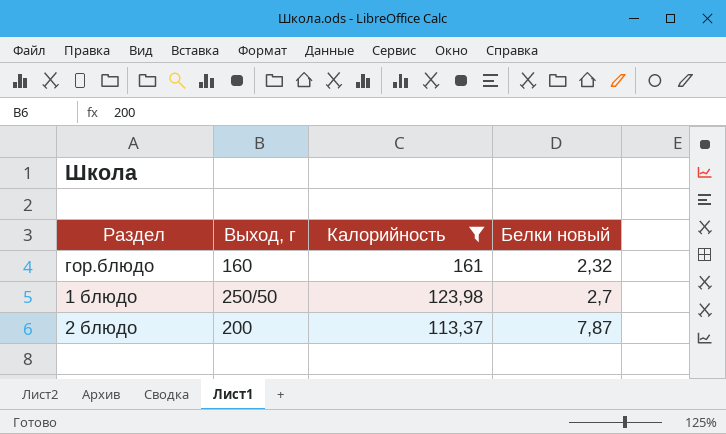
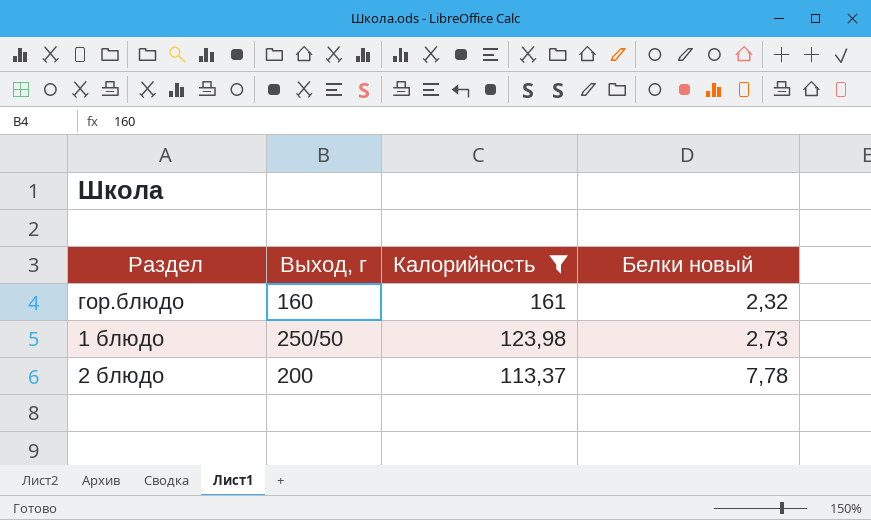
1 блюдо | Белки новый: 2,7 -> 2,73
2 блюдо | Белки новый: 7,87 -> 7,78

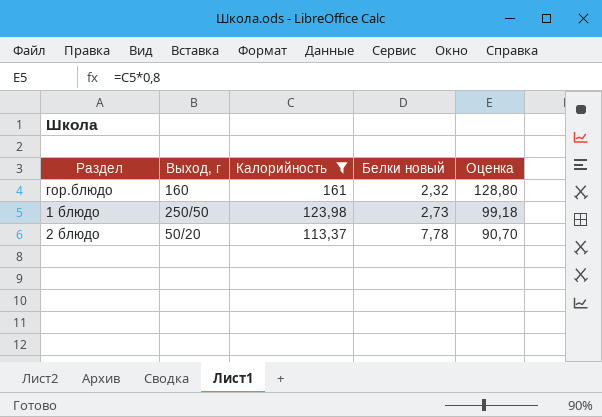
column Оценка | formula: none -> [Калорийность] * 0,8
2 блюдо | Выход, г: 200 -> 50/20

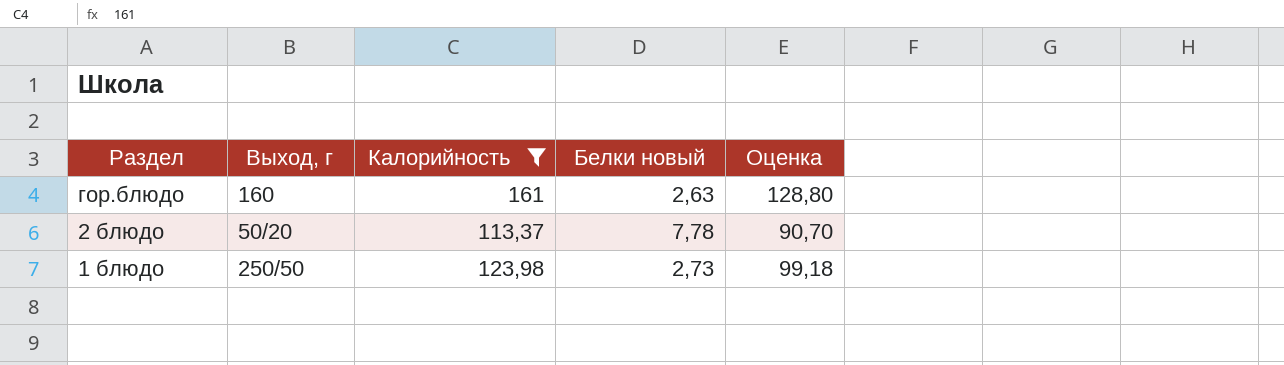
row order: Калорийность descending -> Раздел descending
гор.блюдо | Белки новый: 2,32 -> 2,63

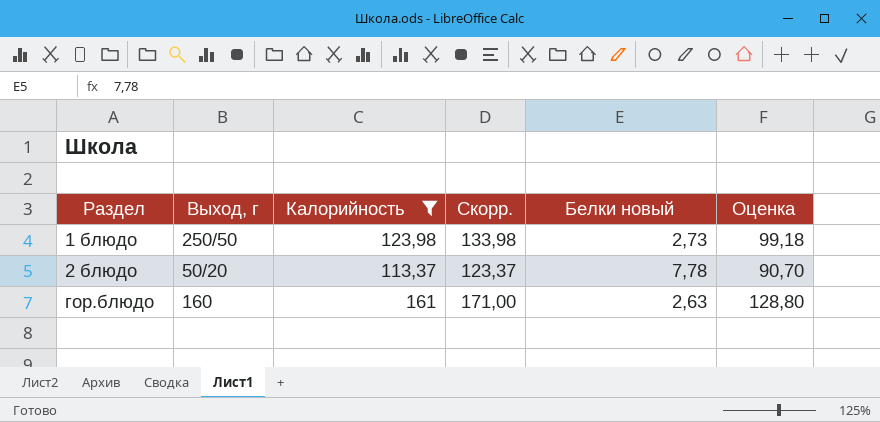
row order: Раздел descending -> Раздел ascending
column Скорр. | formula: none -> [Калорийность] + 10

